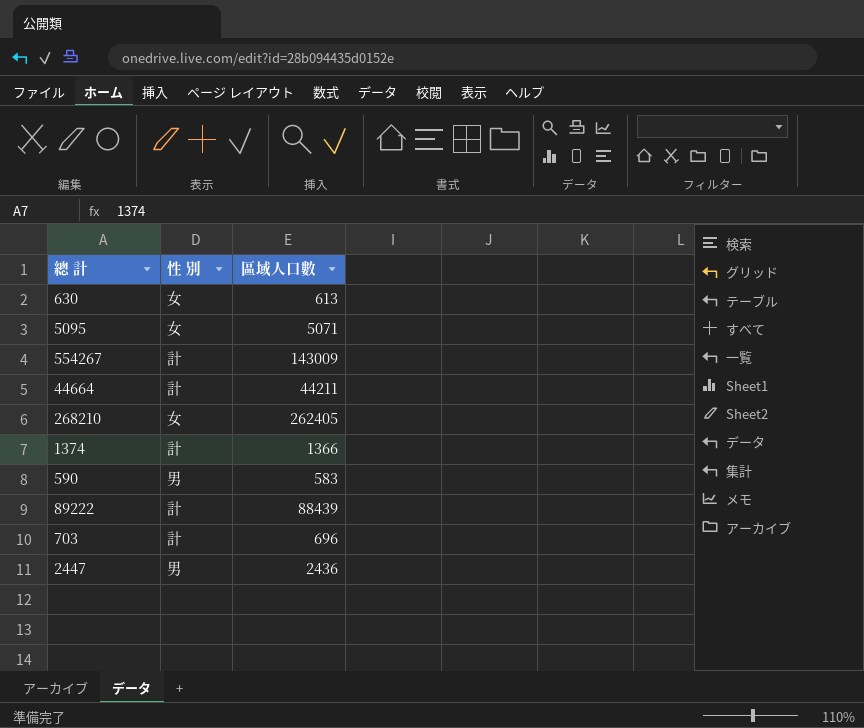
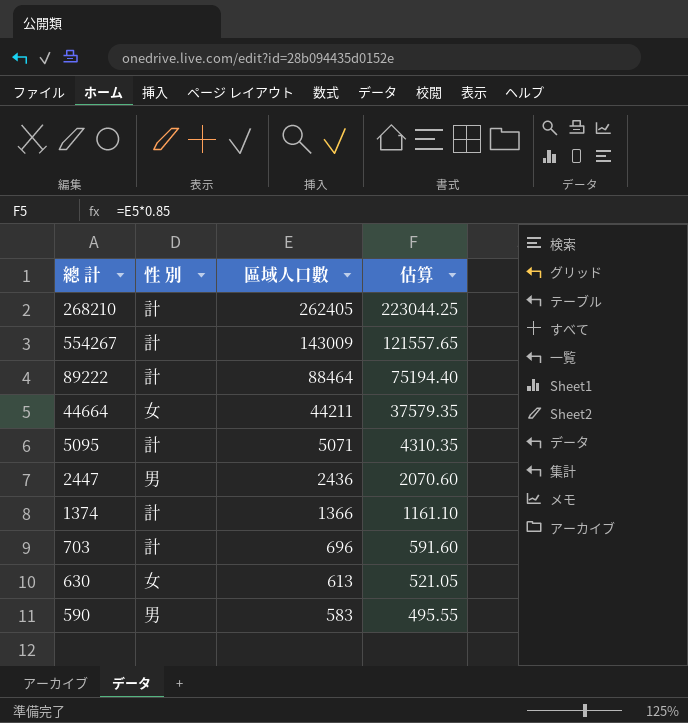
row order: none -> 區域人口數 descending
column 估算 | formula: none -> [區域人口數] * 0.85
268210 | 性 別: 女 -> 計
89222 | 區域人口數: 88439 -> 88464
44664 | 性 別: 計 -> 女
5095 | 性 別: 女 -> 計

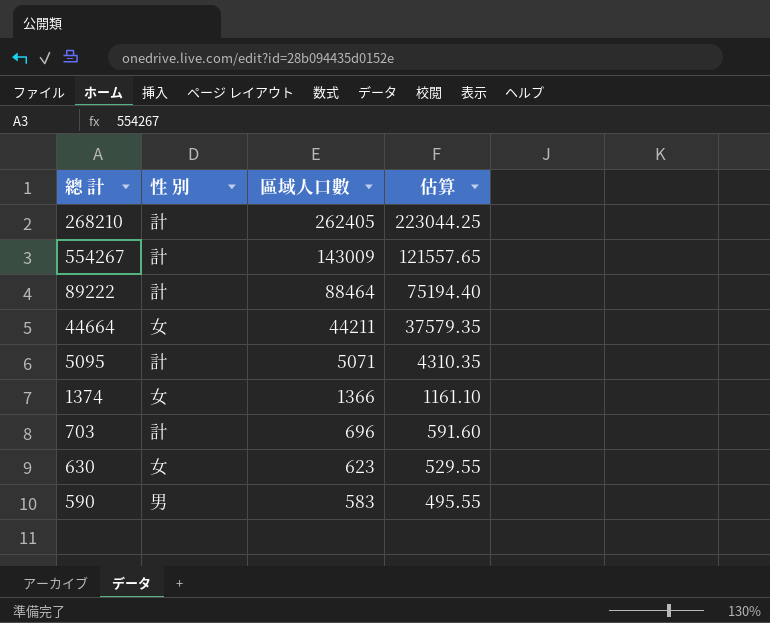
row 2447: 男 | 2436 | 2070.60 -> none
1374 | 性 別: 計 -> 女
630 | 區域人口數: 613 -> 623
630 | 估算: 521.05 -> 529.55

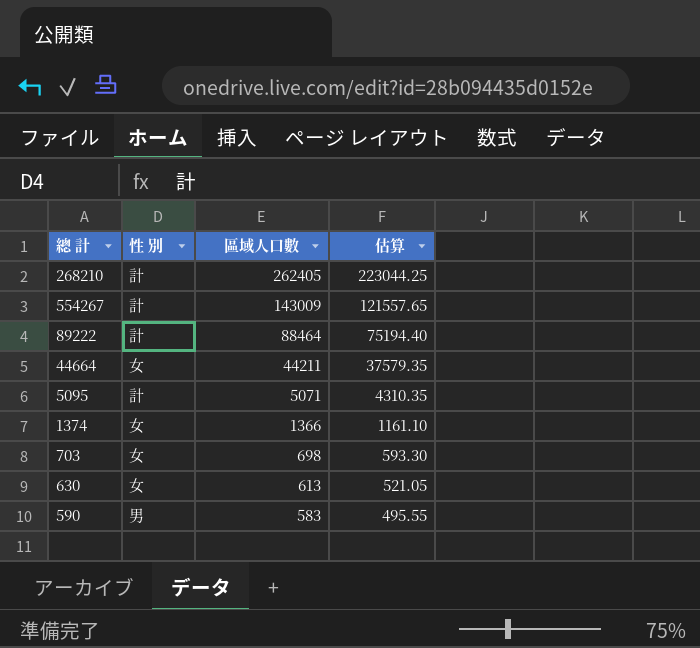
703 | 性 別: 計 -> 女
703 | 區域人口數: 696 -> 698
703 | 估算: 591.60 -> 593.30
630 | 區域人口數: 623 -> 613
630 | 估算: 529.55 -> 521.05

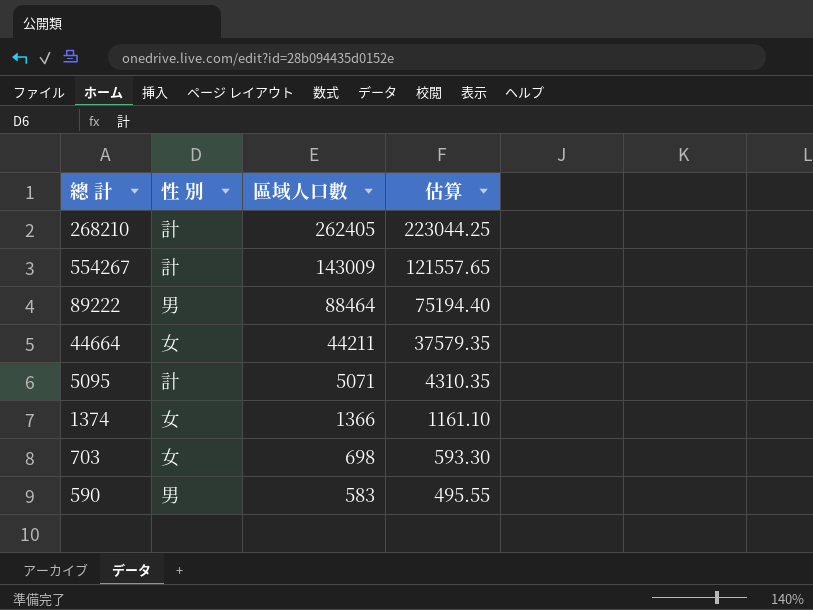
row 630: 女 | 613 | 521.05 -> none
89222 | 性 別: 計 -> 男

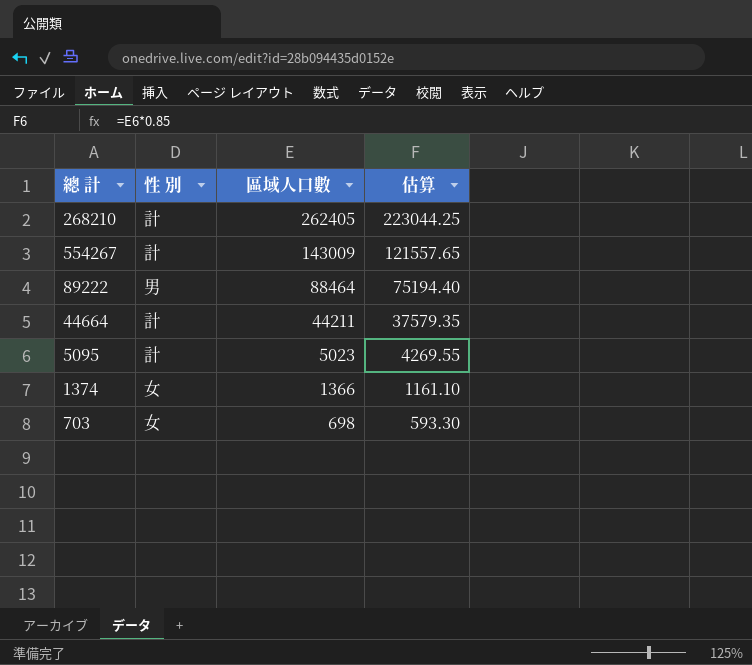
row 590: 男 | 583 | 495.55 -> none
44664 | 性 別: 女 -> 計
5095 | 區域人口數: 5071 -> 5023
5095 | 估算: 4310.35 -> 4269.55

